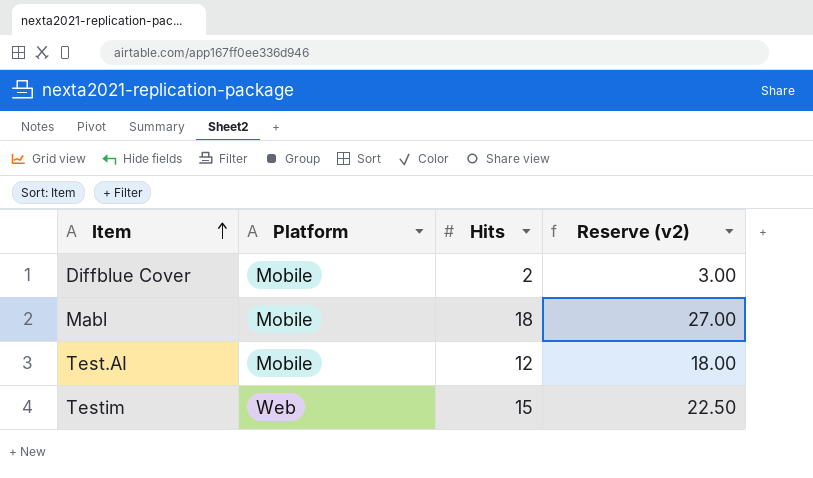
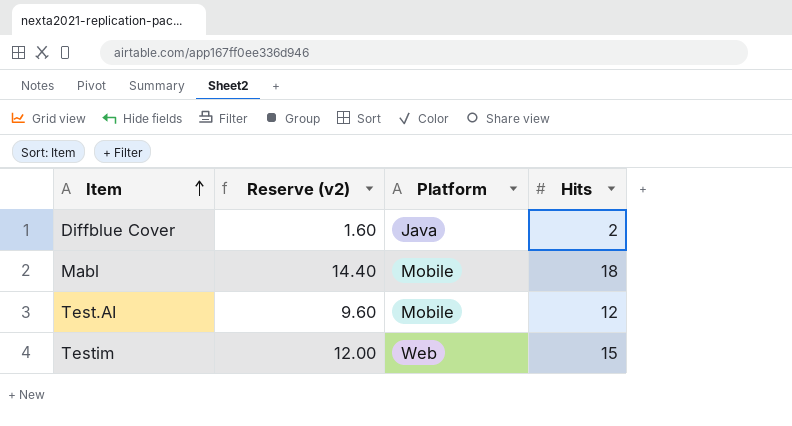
column Reserve (v2) | formula: [Hits] * 1.5 -> [Hits] * 0.8
column Reserve (v2) | position: 4 -> 2
Diffblue Cover | Platform: Mobile -> Java

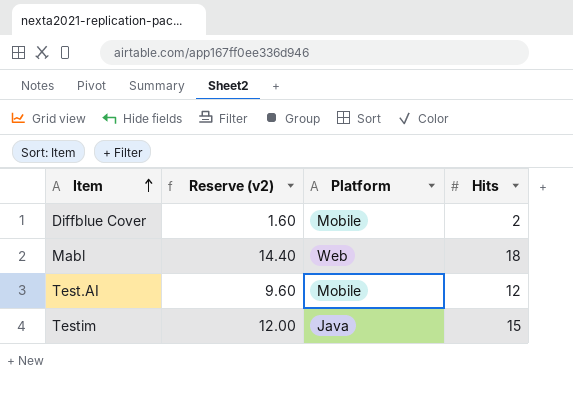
Diffblue Cover | Platform: Java -> Mobile
Mabl | Platform: Mobile -> Web
Testim | Platform: Web -> Java

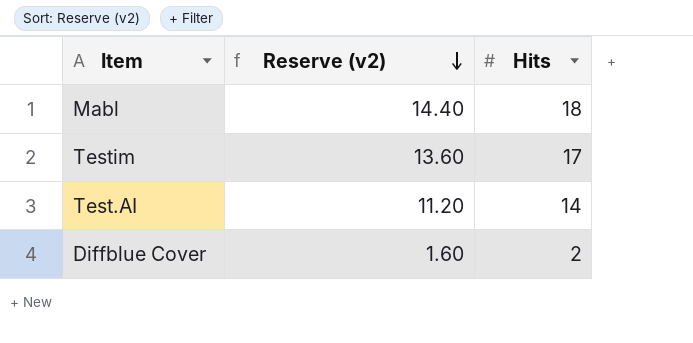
row order: Item ascending -> Reserve (v2) descending
column Platform | position: 3 -> none
Testim | Reserve (v2): 12.00 -> 13.60
Testim | Hits: 15 -> 17
Test.AI | Reserve (v2): 9.60 -> 11.20
Test.AI | Hits: 12 -> 14

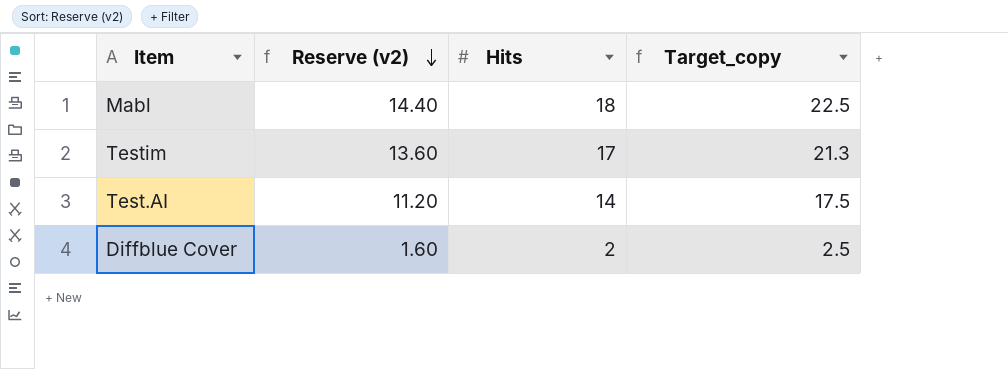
column Target_copy | formula: none -> [Hits] * 1.25

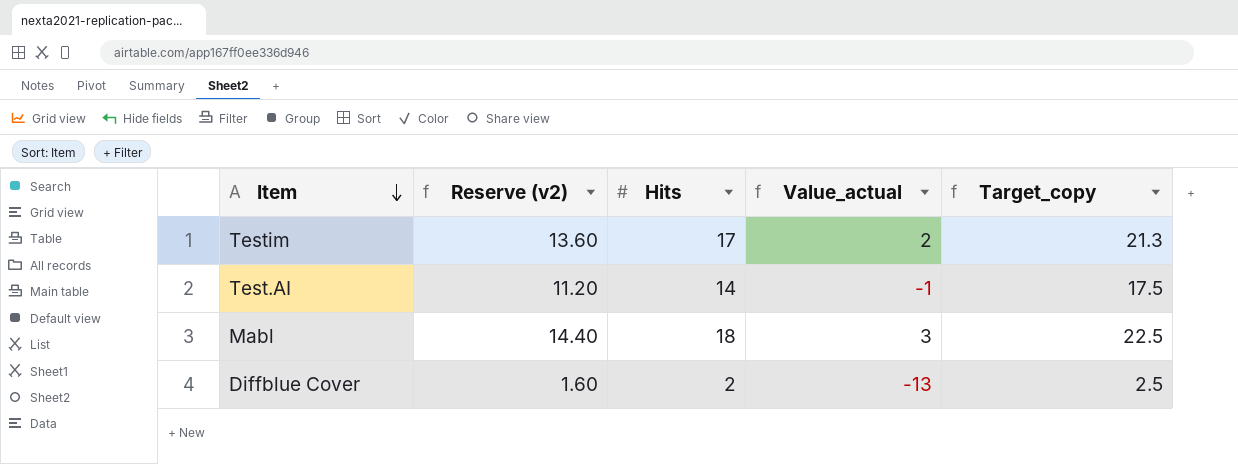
row order: Reserve (v2) descending -> Item descending
column Value_actual | formula: none -> [Hits] - 15

